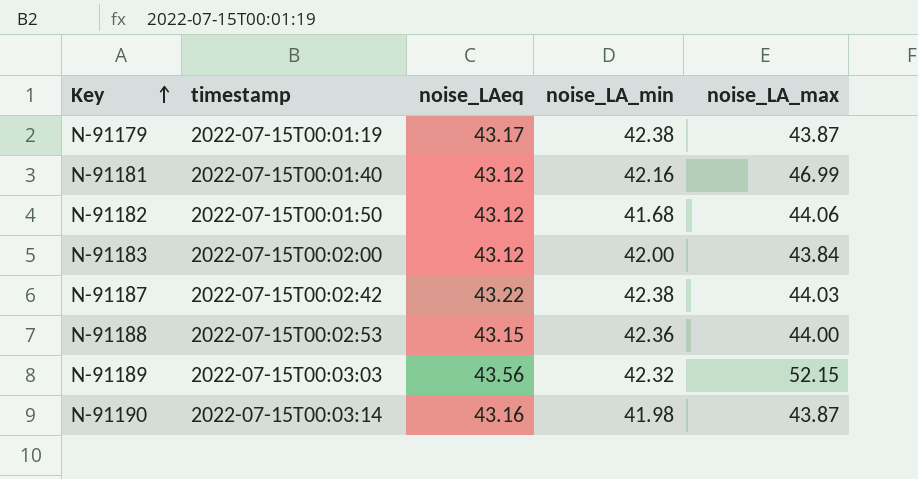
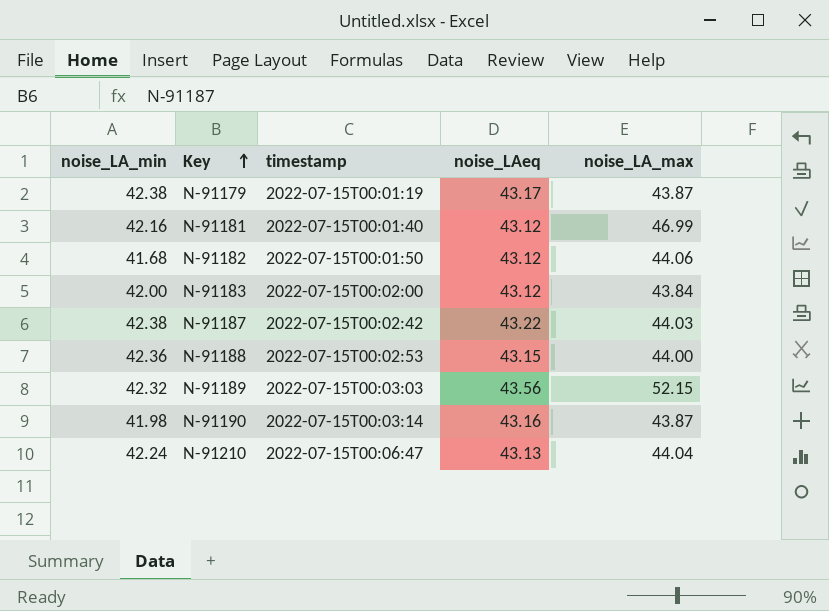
column noise_LA_min | position: 4 -> 1
row N-91210: none -> 42.24 | 2022-07-15T00:06:47 | 43.13 | 44.04

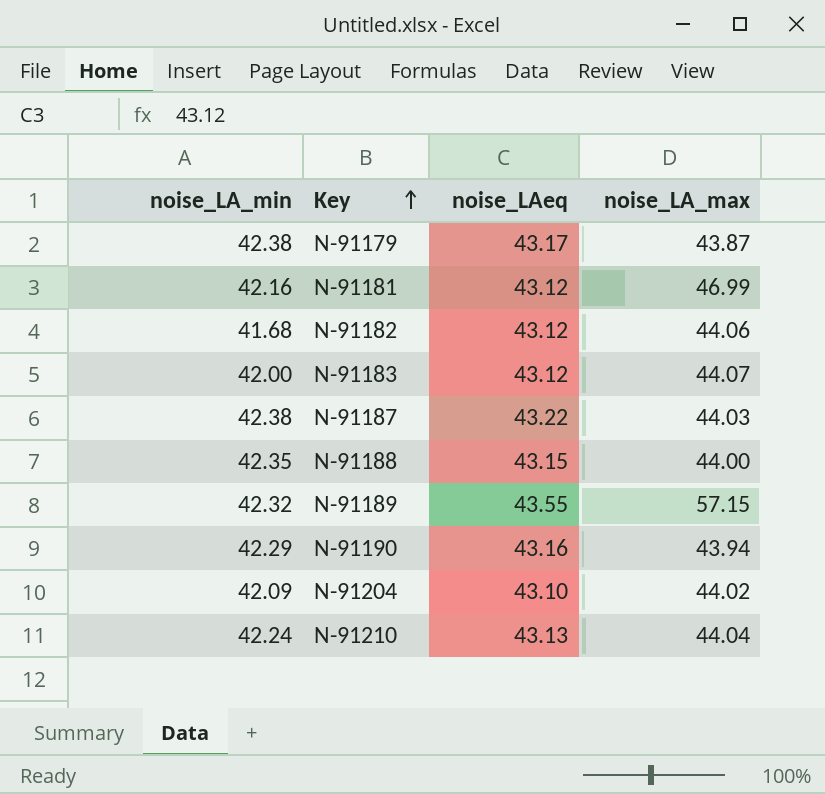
column timestamp | position: 3 -> none
N-91183 | noise_LA_max: 43.84 -> 44.07
N-91188 | noise_LA_min: 42.36 -> 42.35
N-91189 | noise_LAeq: 43.56 -> 43.55
N-91189 | noise_LA_max: 52.15 -> 57.15
N-91190 | noise_LA_min: 41.98 -> 42.29
N-91190 | noise_LA_max: 43.87 -> 43.94
row N-91204: none -> 42.09 | 43.10 | 44.02

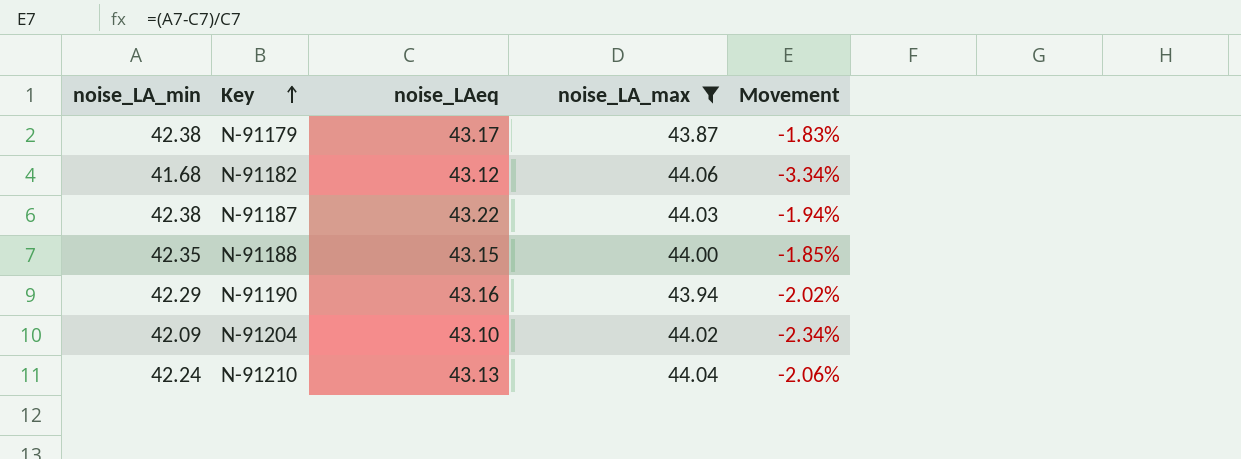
filter: none -> noise_LA_max <= 44.06
column Movement | formula: none -> ([noise_LA_min] - [noise_LAeq]) / [noise_LAeq]

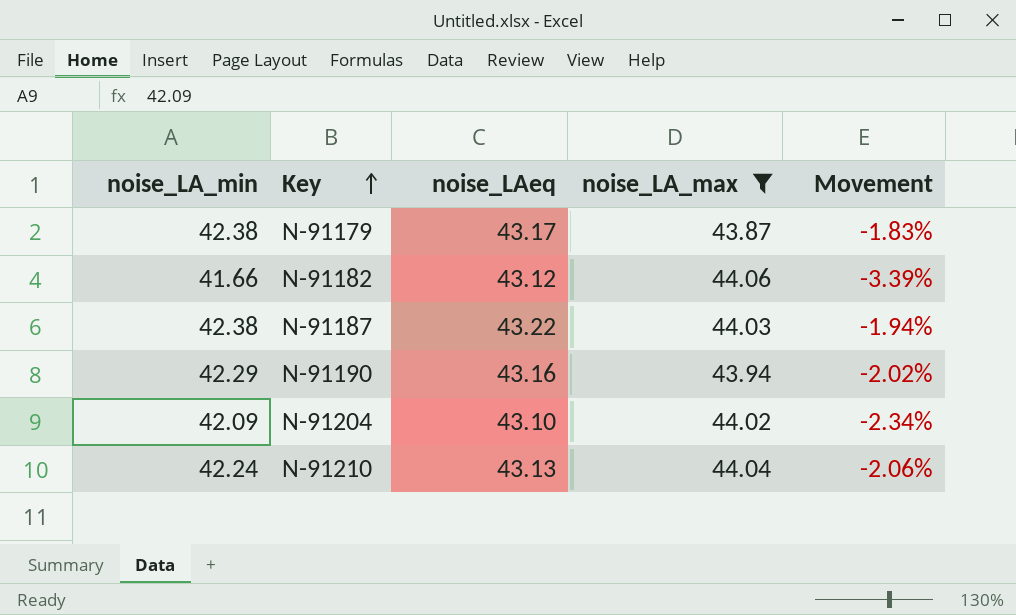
row N-91188: 42.35 | 43.15 | 44.00 | -1.85% -> none
N-91182 | noise_LA_min: 41.68 -> 41.66
N-91182 | Movement: -3.34% -> -3.39%

